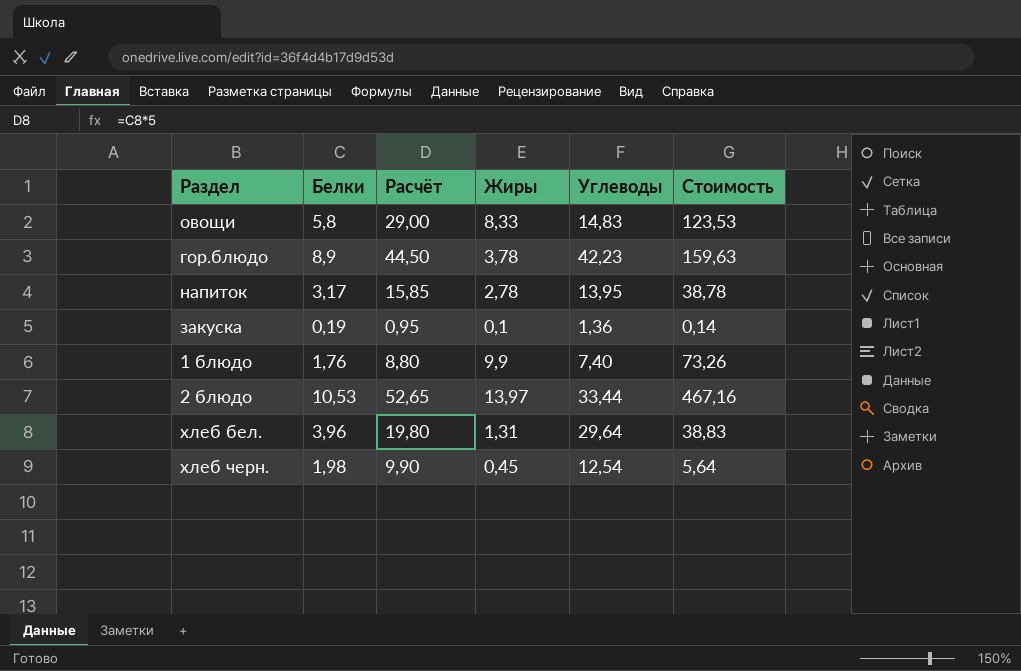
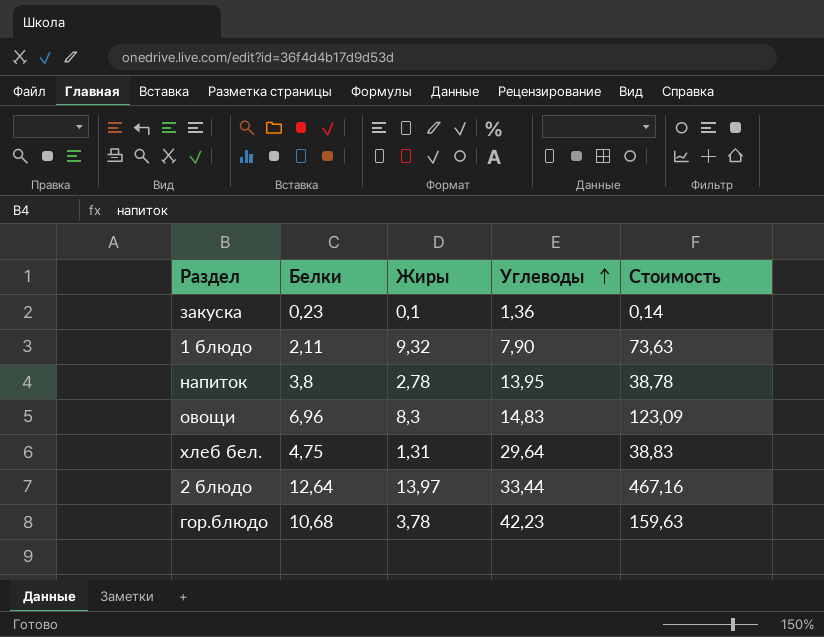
row order: none -> Углеводы ascending
column Расчёт | formula: [Белки] * 5 -> none
row хлеб черн.: 1,98 | 9,90 | 0,45 | 12,54 | 5,64 -> none
закуска | Белки: 0,19 -> 0,23
1 блюдо | Белки: 1,76 -> 2,11
1 блюдо | Жиры: 9,9 -> 9,32
1 блюдо | Углеводы: 7,40 -> 7,90
1 блюдо | Стоимость: 73,26 -> 73,63
напиток | Белки: 3,17 -> 3,8
овощи | Белки: 5,8 -> 6,96
овощи | Жиры: 8,33 -> 8,3
овощи | Стоимость: 123,53 -> 123,09
хлеб бел. | Белки: 3,96 -> 4,75
2 блюдо | Белки: 10,53 -> 12,64
гор.блюдо | Белки: 8,9 -> 10,68

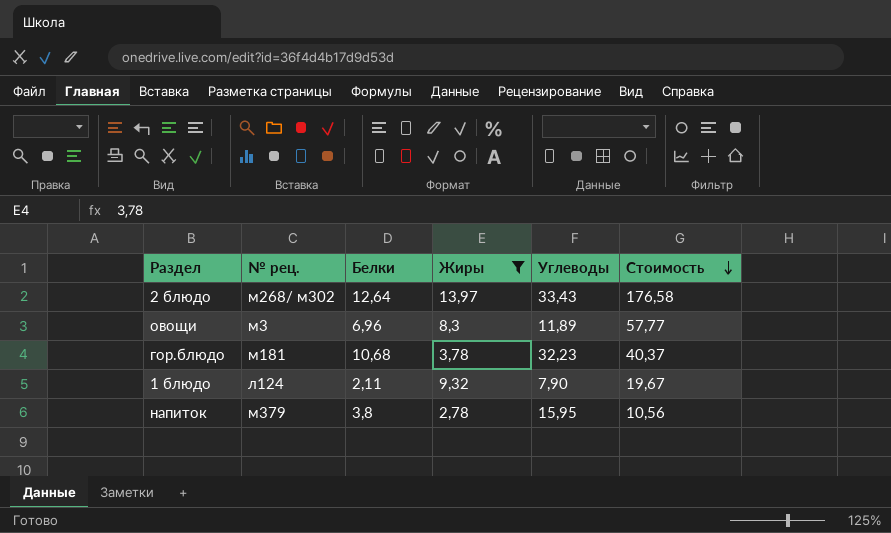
filter: none -> Жиры >= 2,78
row order: Углеводы ascending -> Стоимость descending
column № рец. | position: none -> 2
column Стоимость | formula: [Жиры] * [Углеводы] -> [Белки] * [Жиры]
2 блюдо | Углеводы: 33,44 -> 33,43
овощи | Углеводы: 14,83 -> 11,89
гор.блюдо | Углеводы: 42,23 -> 32,23
напиток | Углеводы: 13,95 -> 15,95

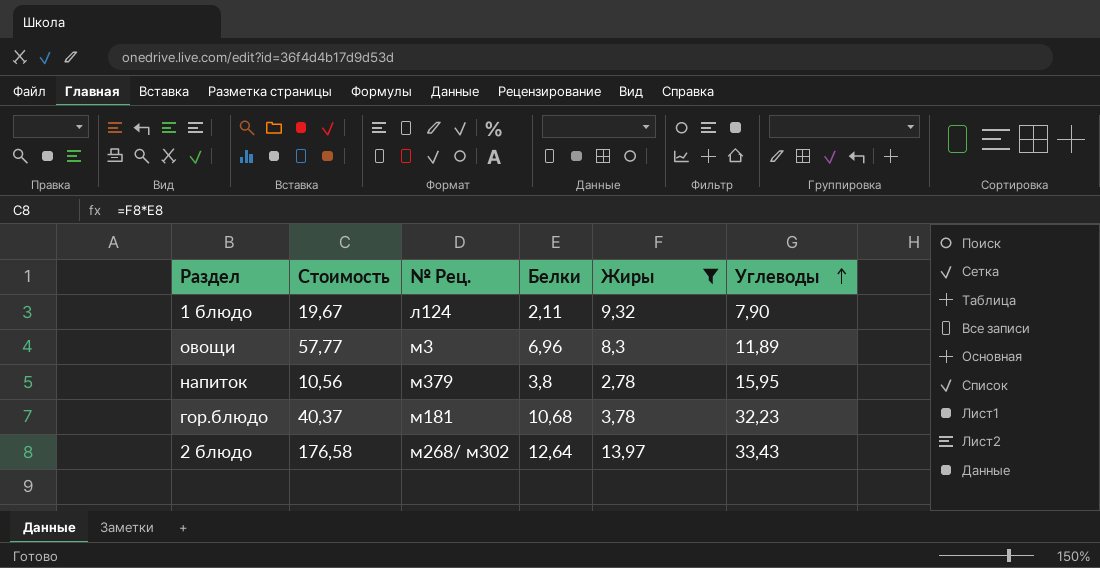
row order: Стоимость descending -> Углеводы ascending
column Стоимость | position: 6 -> 2
column name: № рец. -> № Рец.

